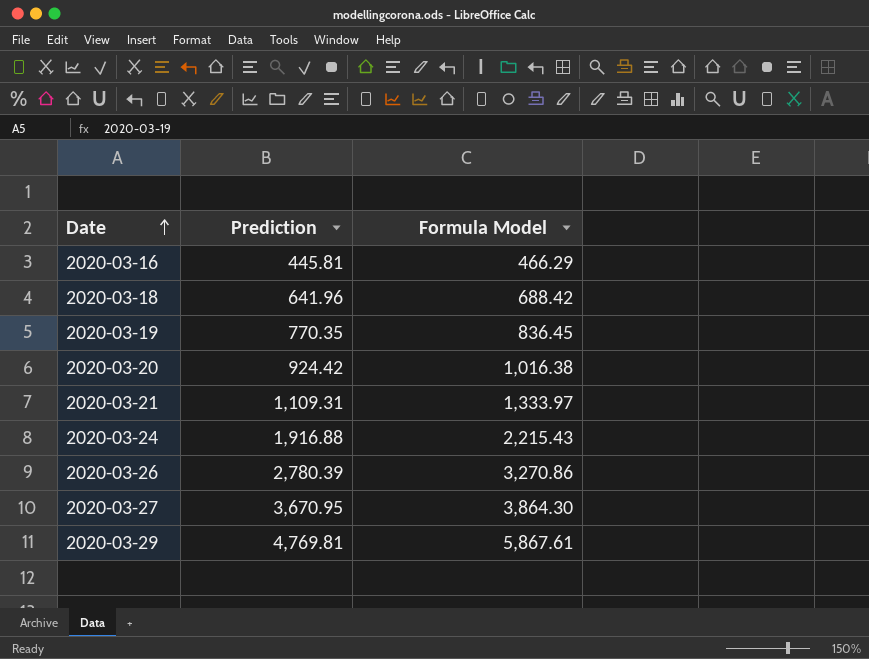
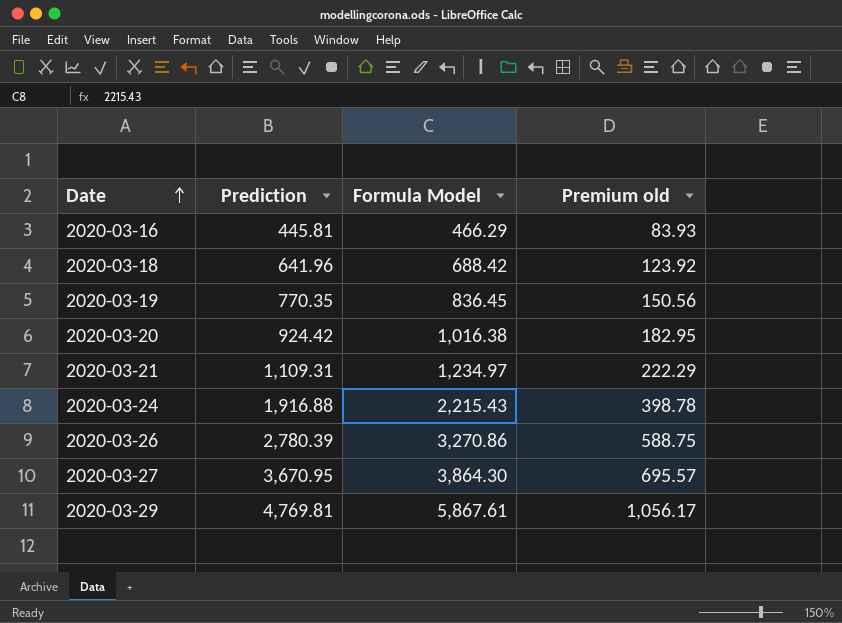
column Premium old | formula: none -> [Formula Model] * 0.18
2020-03-21 | Formula Model: 1,333.97 -> 1,234.97

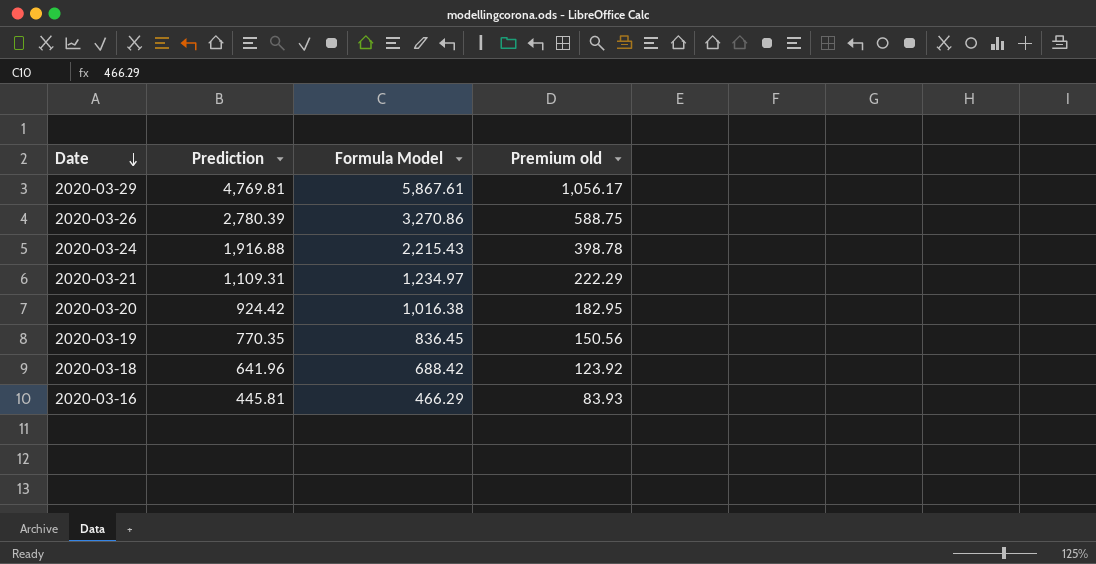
row order: Date ascending -> Date descending
row 2020-03-27: 3,670.95 | 3,864.30 | 695.57 -> none

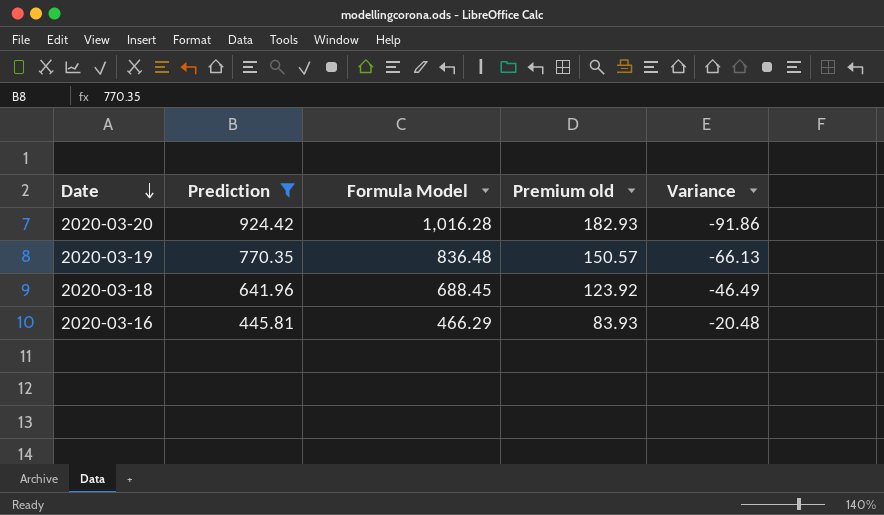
filter: none -> Prediction <= 924.42
column Variance | formula: none -> [Prediction] - [Formula Model]
2020-03-20 | Formula Model: 1,016.38 -> 1,016.28
2020-03-20 | Premium old: 182.95 -> 182.93
2020-03-19 | Formula Model: 836.45 -> 836.48
2020-03-19 | Premium old: 150.56 -> 150.57
2020-03-18 | Formula Model: 688.42 -> 688.45

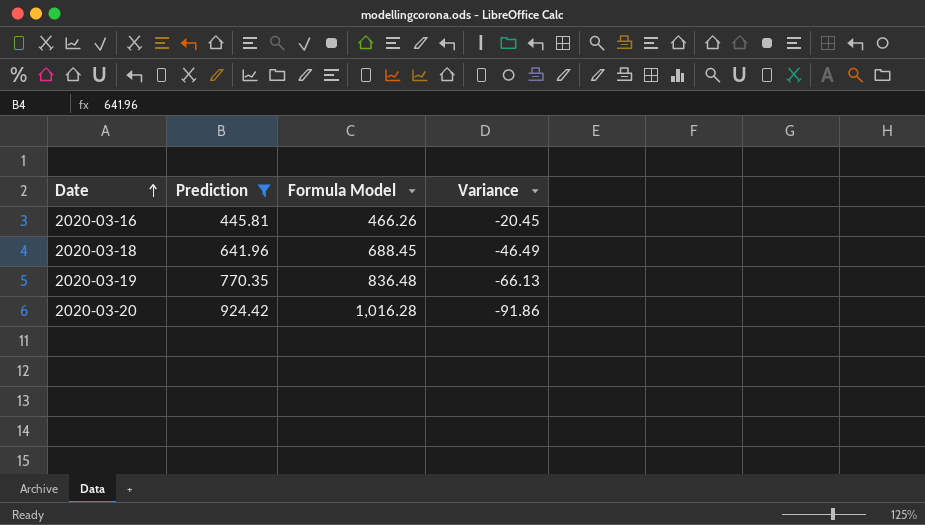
row order: Date descending -> Date ascending
column Premium old | formula: [Formula Model] * 0.18 -> none
2020-03-16 | Formula Model: 466.29 -> 466.26
2020-03-16 | Variance: -20.48 -> -20.45

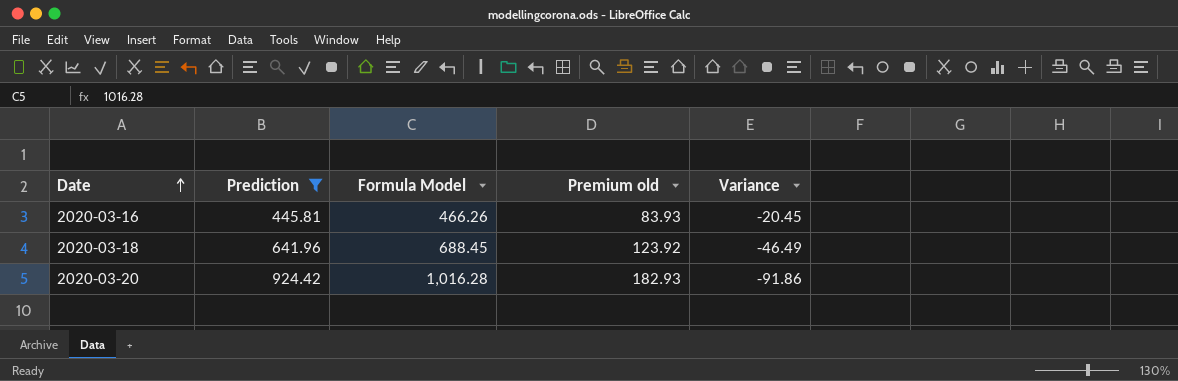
column Premium old | formula: none -> [Formula Model] * 0.18
row 2020-03-19: 770.35 | 836.48 | -66.13 -> none

